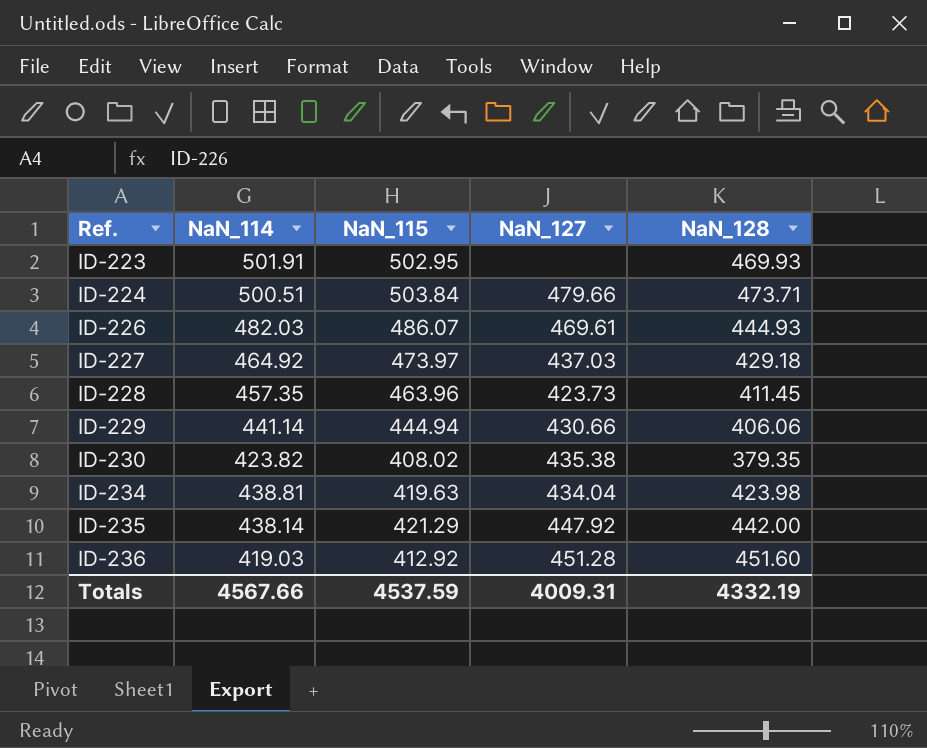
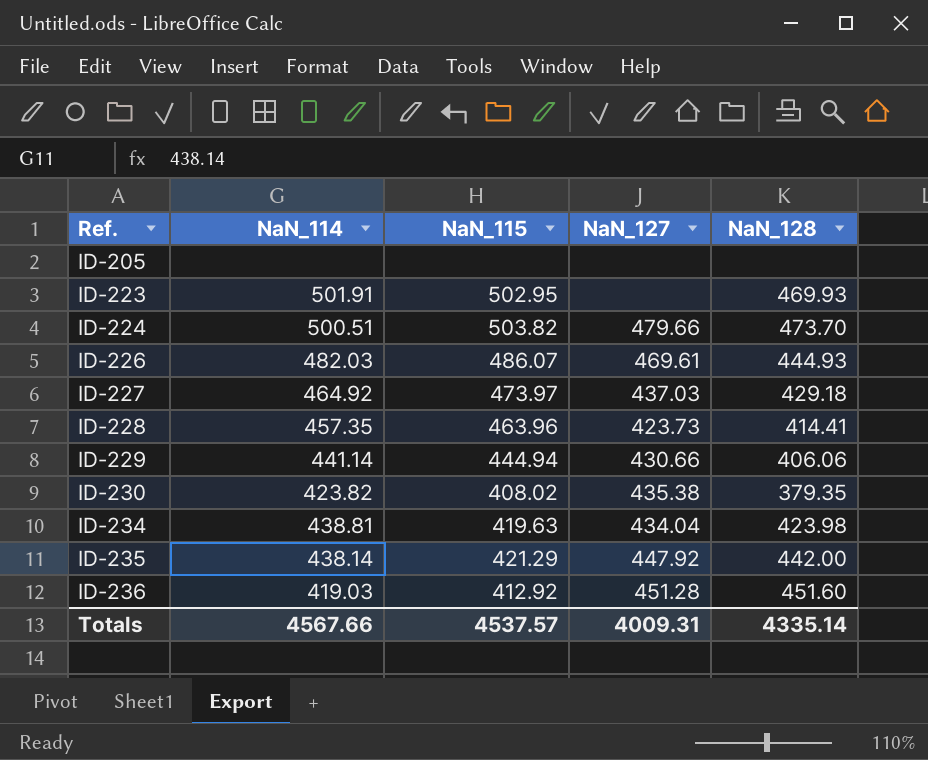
row ID-205: none -> none | none | none | none
ID-224 | NaN_115: 503.84 -> 503.82
ID-224 | NaN_128: 473.71 -> 473.70
ID-228 | NaN_128: 411.45 -> 414.41
Totals | NaN_115: 4537.59 -> 4537.57
Totals | NaN_128: 4332.19 -> 4335.14

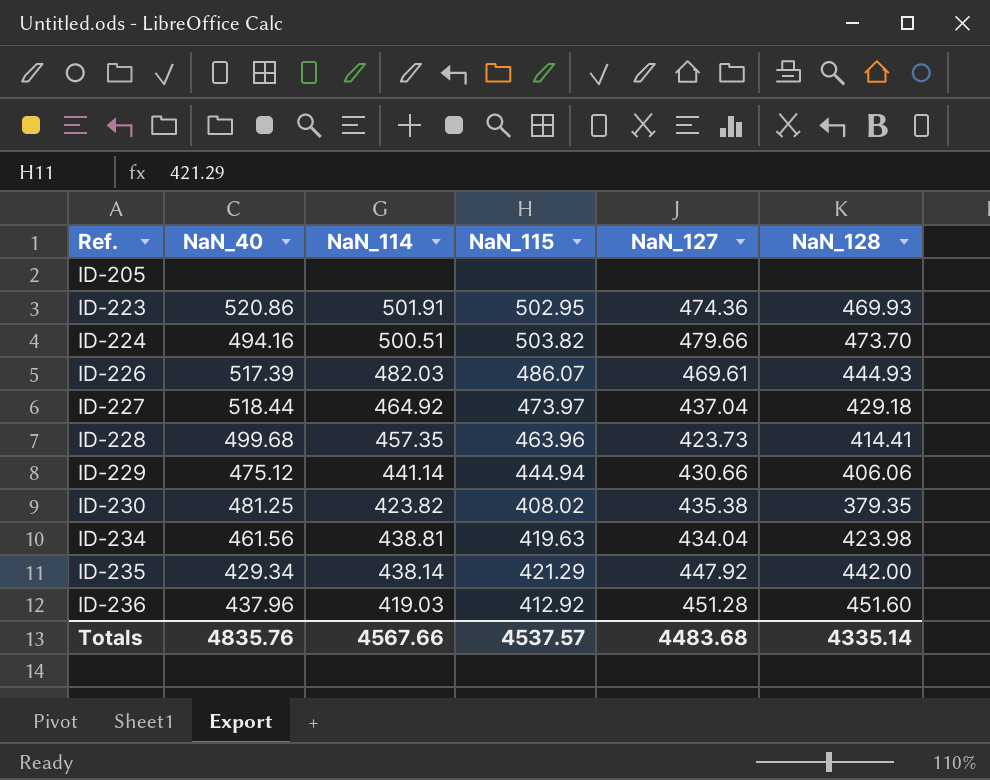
column NaN_40 | position: none -> 2
ID-223 | NaN_127: none -> 474.36
ID-227 | NaN_127: 437.03 -> 437.04
Totals | NaN_127: 4009.31 -> 4483.68

